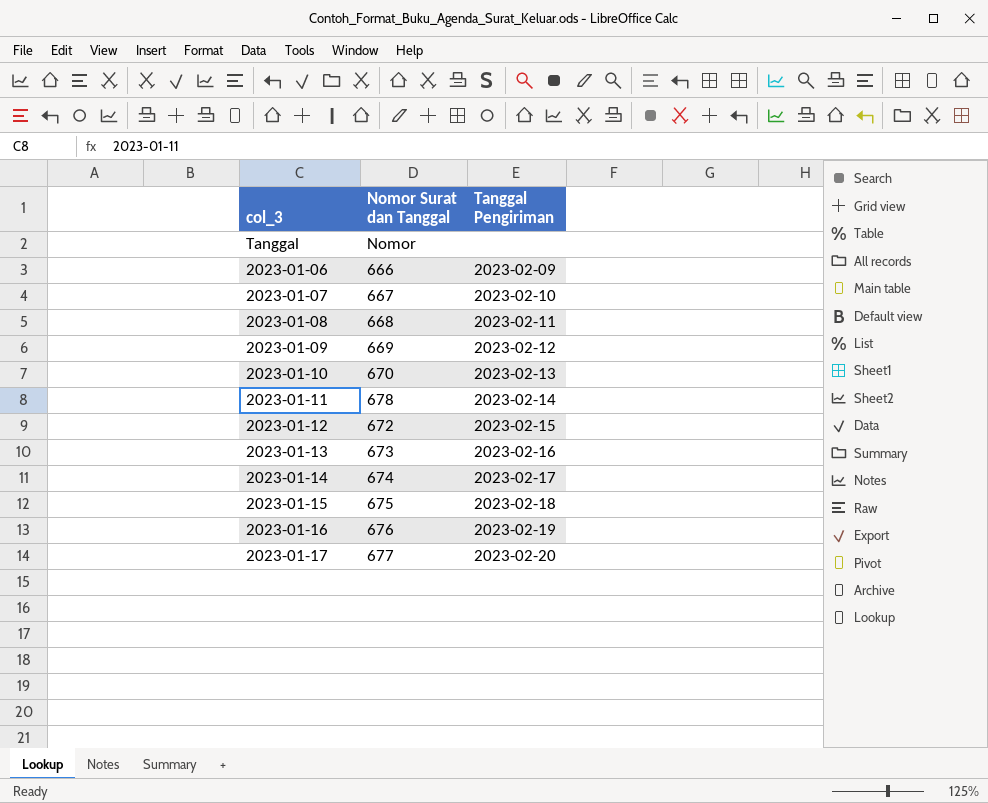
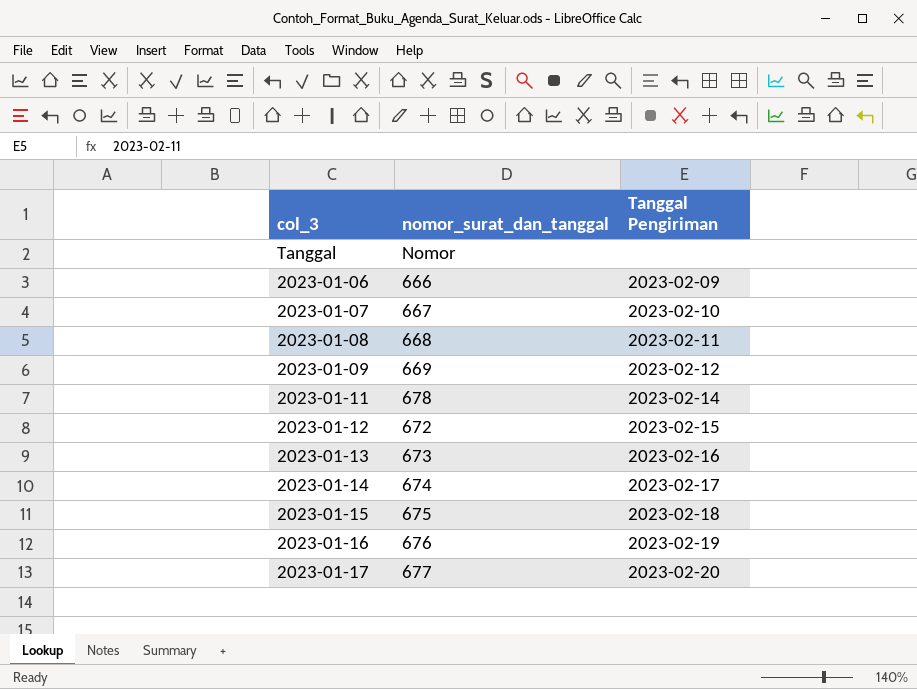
column name: Nomor Surat dan Tanggal -> nomor_surat_dan_tanggal
row 2023-01-10: 670 | 2023-02-13 -> none

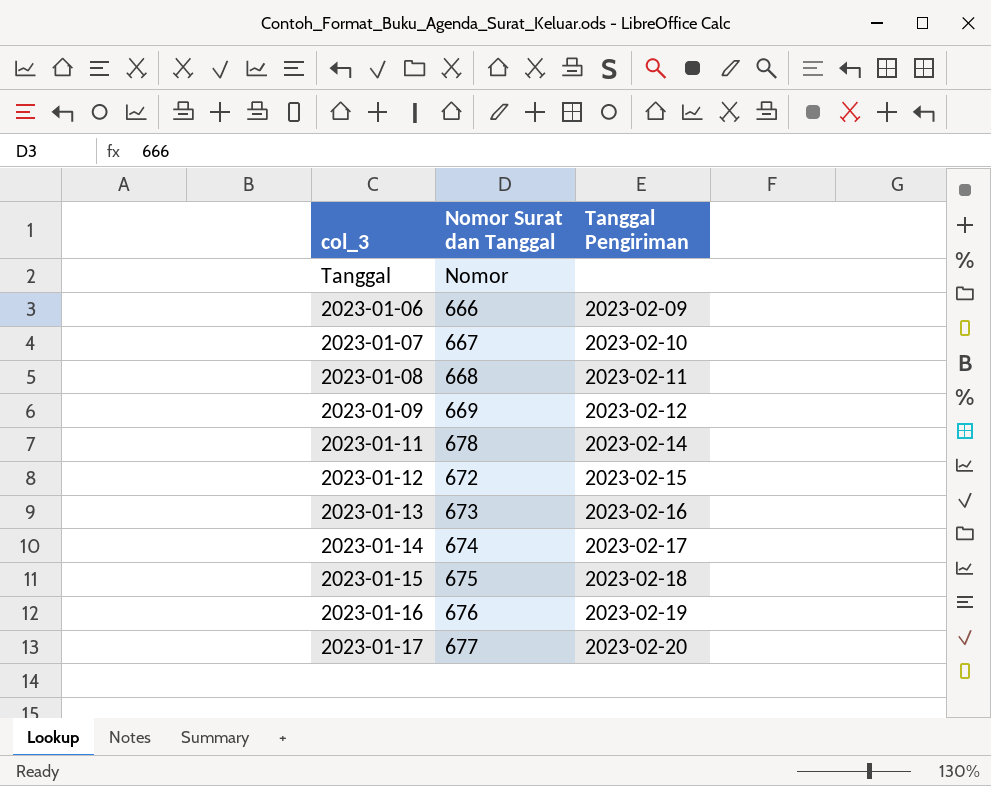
column name: nomor_surat_dan_tanggal -> Nomor Surat dan Tanggal

